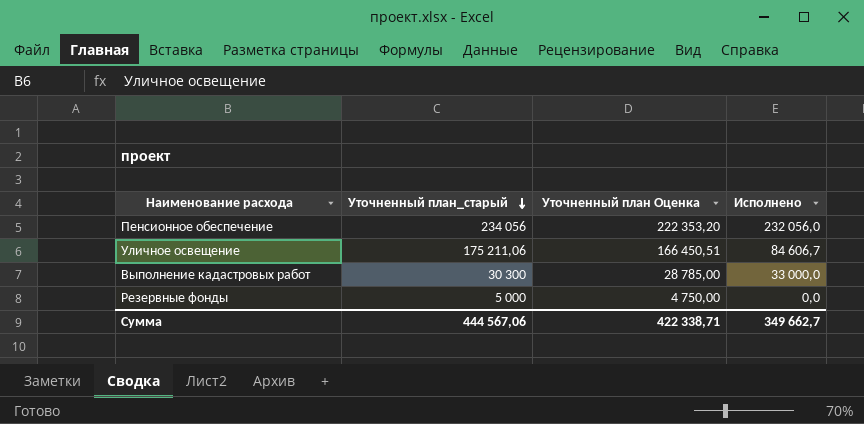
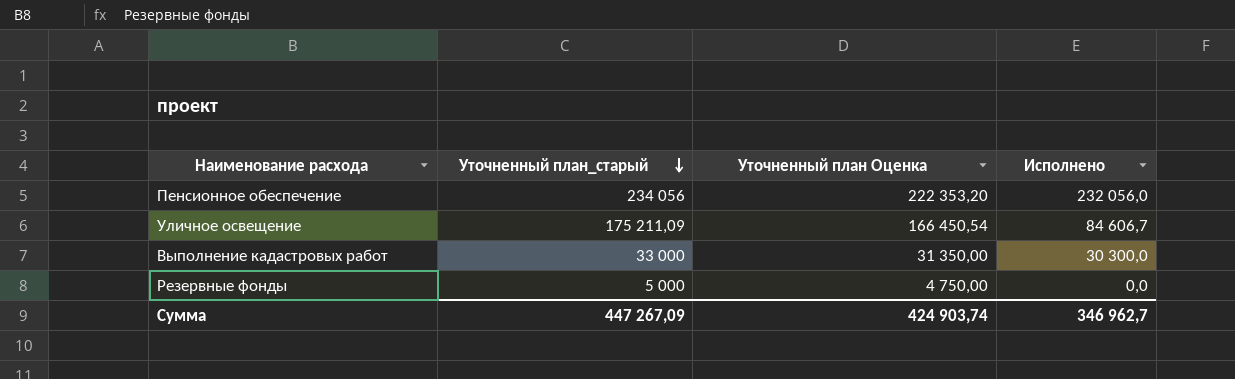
Уличное освещение | Уточненный план_старый: 175 211,06 -> 175 211,09
Уличное освещение | Уточненный план Оценка: 166 450,51 -> 166 450,54
Выполнение кадастровых работ | Уточненный план_старый: 30 300 -> 33 000
Выполнение кадастровых работ | Уточненный план Оценка: 28 785,00 -> 31 350,00
Выполнение кадастровых работ | Исполнено: 33 000,0 -> 30 300,0
Сумма | Уточненный план_старый: 444 567,06 -> 447 267,09
Сумма | Уточненный план Оценка: 422 338,71 -> 424 903,74
Сумма | Исполнено: 349 662,7 -> 346 962,7

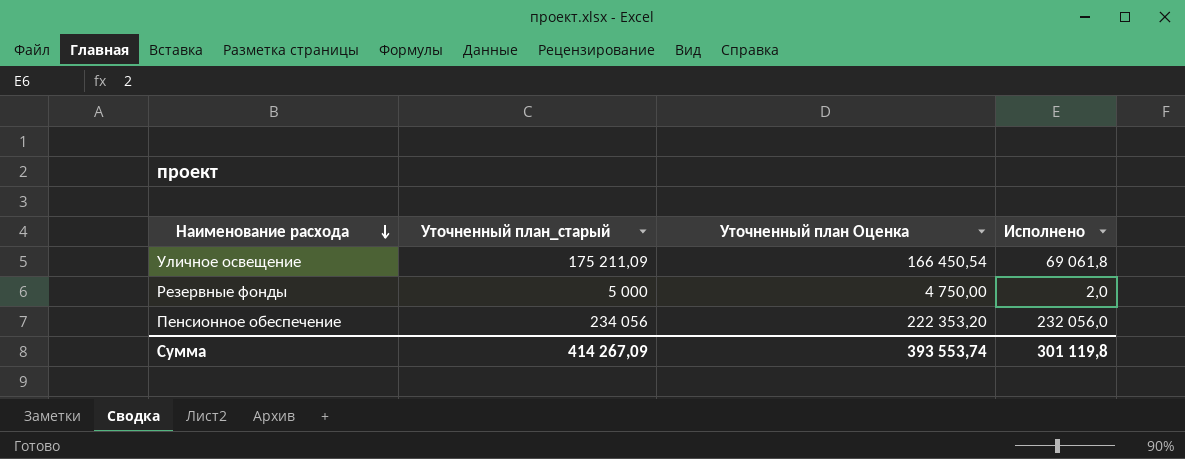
row order: Уточненный план_старый descending -> Наименование расхода descending
row Выполнение кадастровых работ: 33 000 | 31 350,00 | 30 300,0 -> none
Уличное освещение | Исполнено: 84 606,7 -> 69 061,8
Резервные фонды | Исполнено: 0,0 -> 2,0
Сумма | Уточненный план_старый: 447 267,09 -> 414 267,09
Сумма | Уточненный план Оценка: 424 903,74 -> 393 553,74
Сумма | Исполнено: 346 962,7 -> 301 119,8

